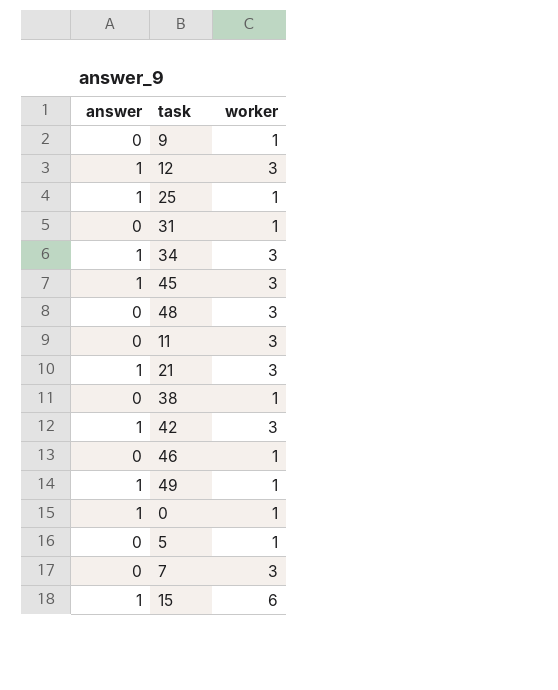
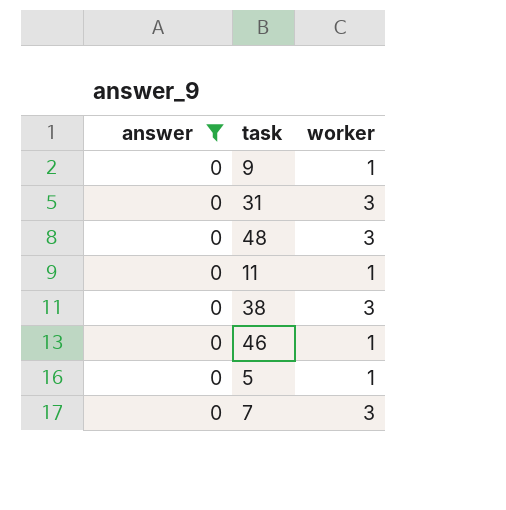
filter: none -> answer = 0
31 | worker: 1 -> 3
11 | worker: 3 -> 1
38 | worker: 1 -> 3

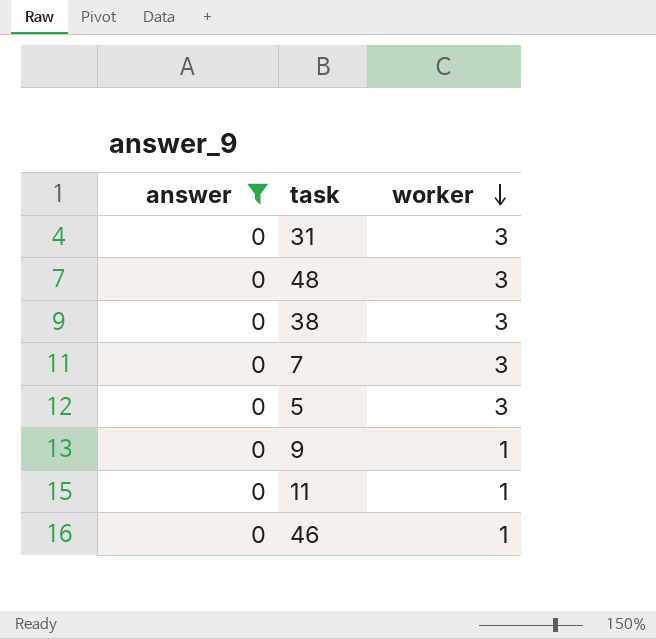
row order: none -> worker descending
5 | worker: 1 -> 3

